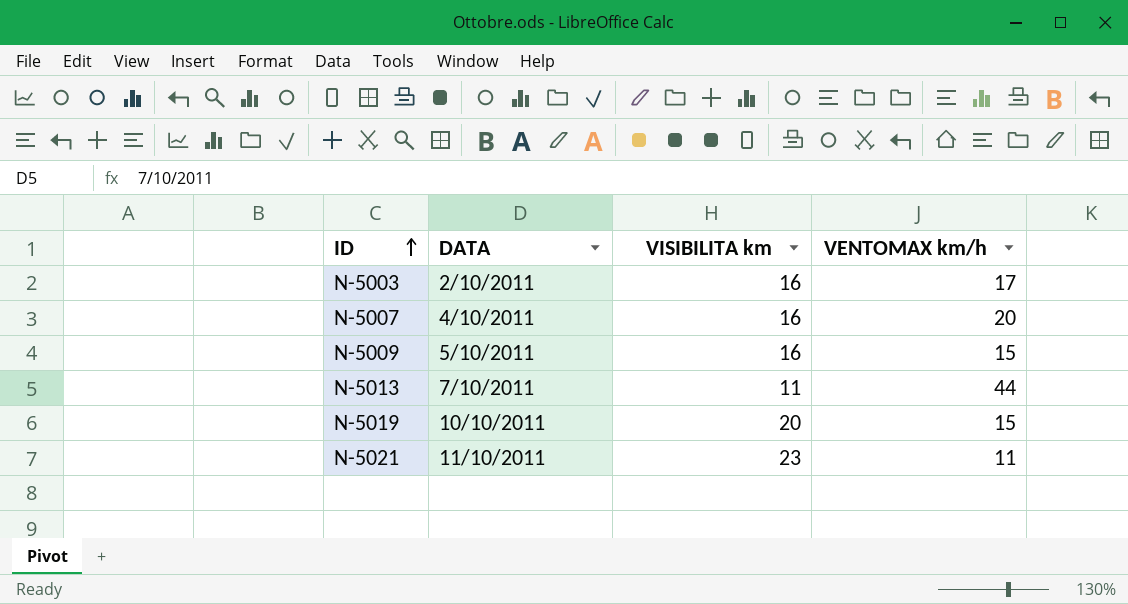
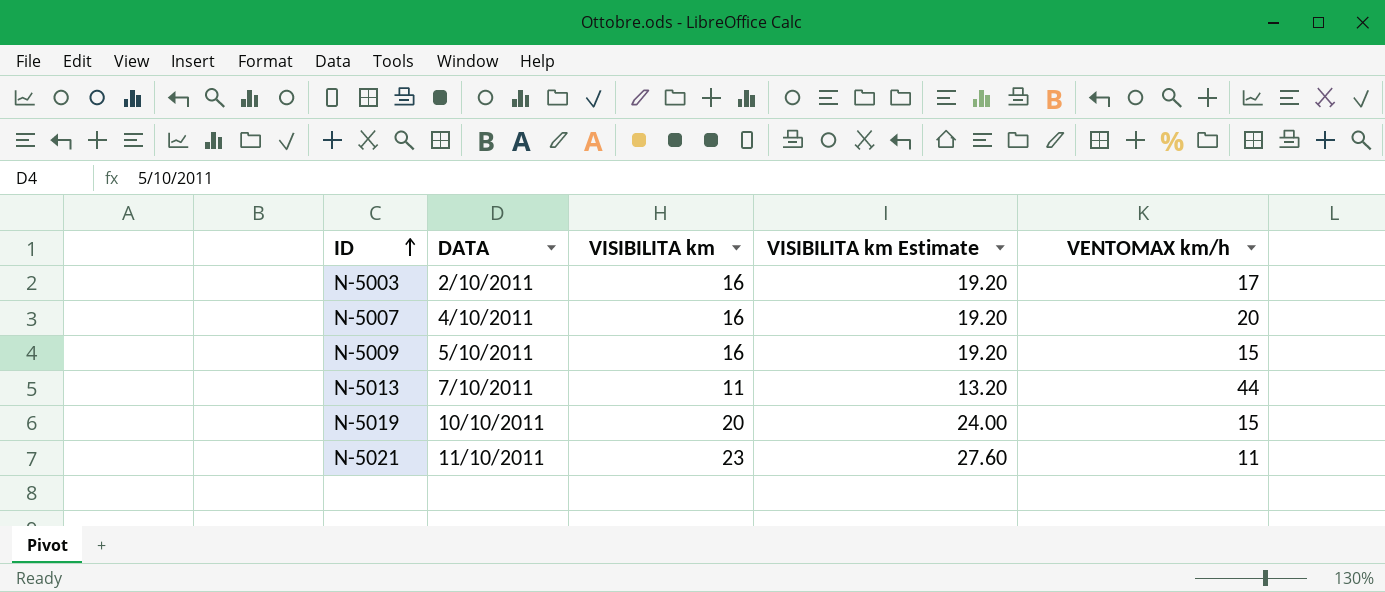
column VISIBILITA km Estimate | formula: none -> [VISIBILITA km] * 1.2

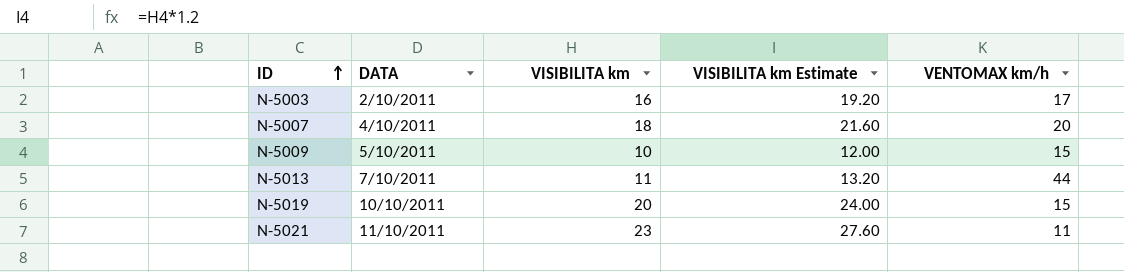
N-5007 | VISIBILITA km: 16 -> 18
N-5007 | VISIBILITA km Estimate: 19.20 -> 21.60
N-5009 | VISIBILITA km: 16 -> 10
N-5009 | VISIBILITA km Estimate: 19.20 -> 12.00

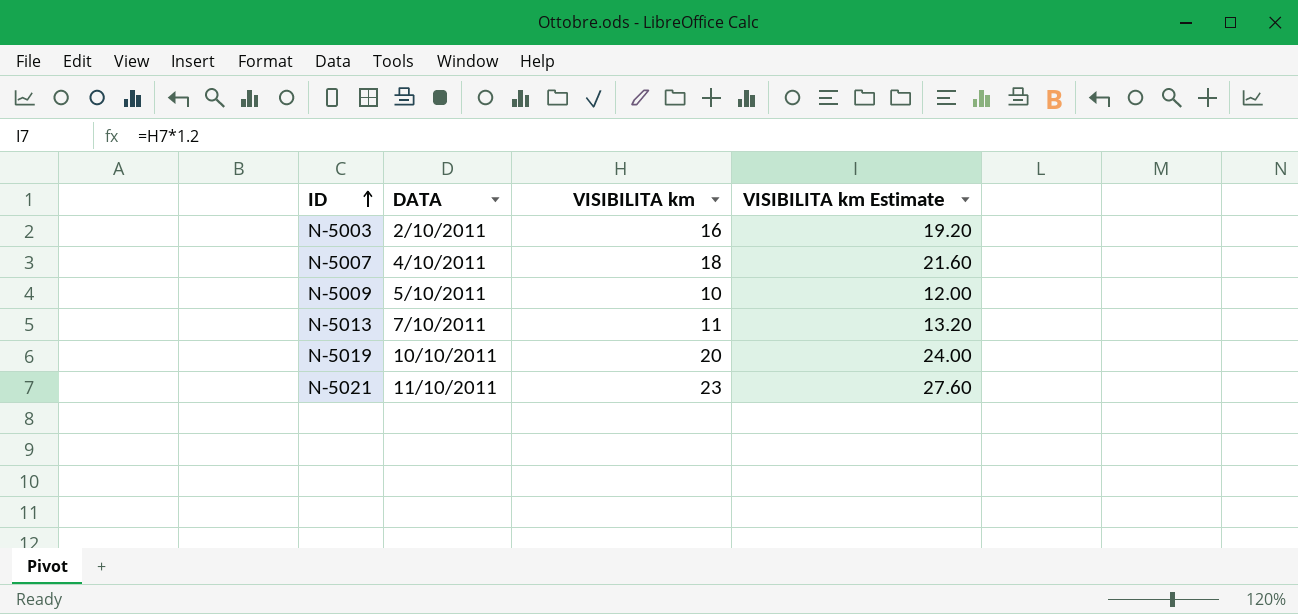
column VENTOMAX km/h | position: 5 -> none

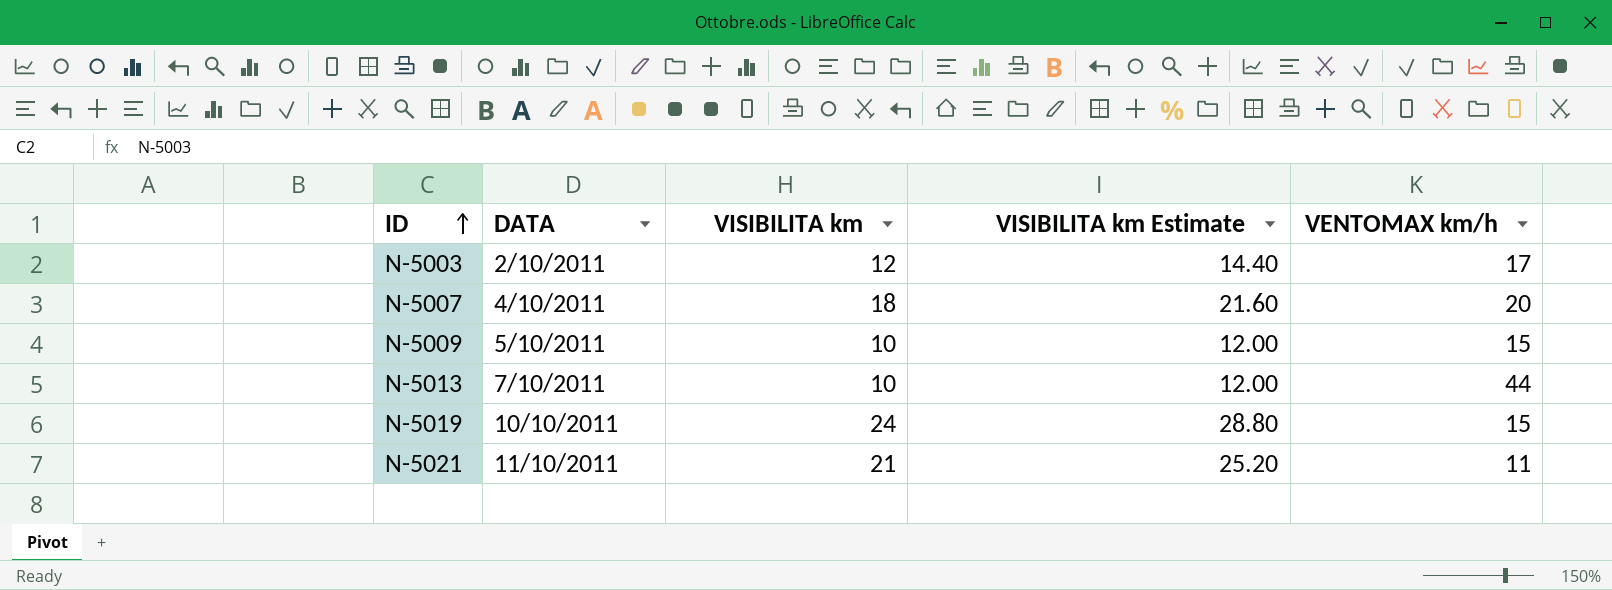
column VENTOMAX km/h | position: none -> 5
N-5003 | VISIBILITA km: 16 -> 12
N-5003 | VISIBILITA km Estimate: 19.20 -> 14.40
N-5013 | VISIBILITA km: 11 -> 10
N-5013 | VISIBILITA km Estimate: 13.20 -> 12.00
N-5019 | VISIBILITA km: 20 -> 24
N-5019 | VISIBILITA km Estimate: 24.00 -> 28.80
N-5021 | VISIBILITA km: 23 -> 21
N-5021 | VISIBILITA km Estimate: 27.60 -> 25.20

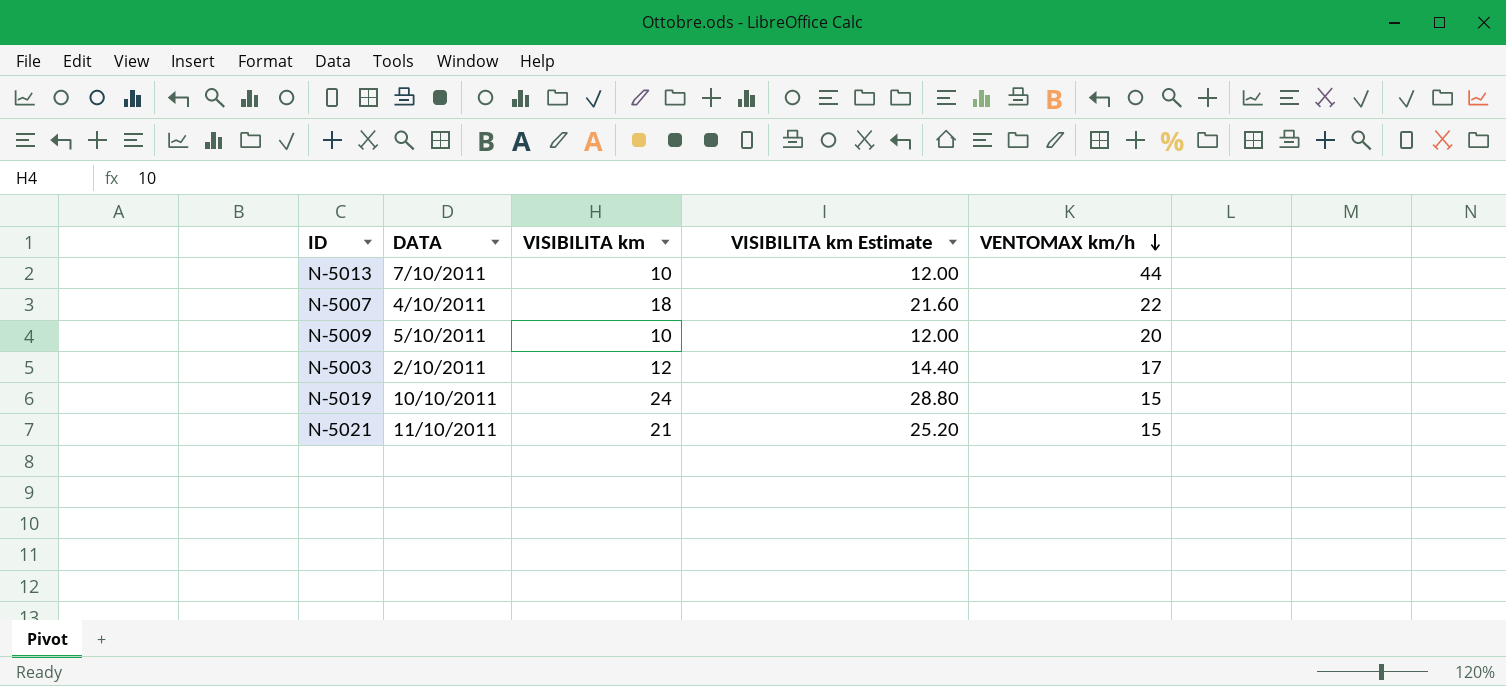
row order: ID ascending -> VENTOMAX km/h descending
N-5007 | VENTOMAX km/h: 20 -> 22
N-5009 | VENTOMAX km/h: 15 -> 20
N-5021 | VENTOMAX km/h: 11 -> 15

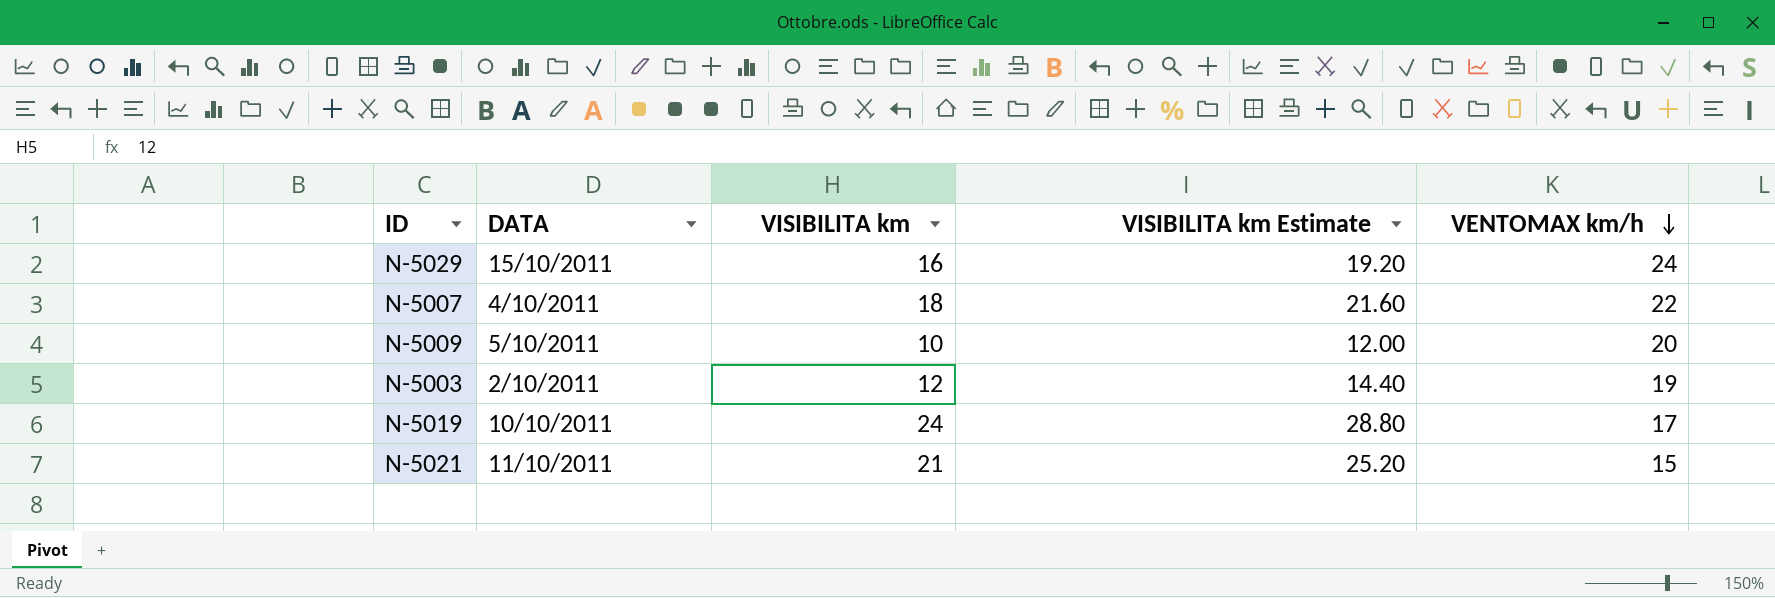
row N-5013: 7/10/2011 | 10 | 12.00 | 44 -> none
row N-5029: none -> 15/10/2011 | 16 | 19.20 | 24
N-5003 | VENTOMAX km/h: 17 -> 19
N-5019 | VENTOMAX km/h: 15 -> 17

